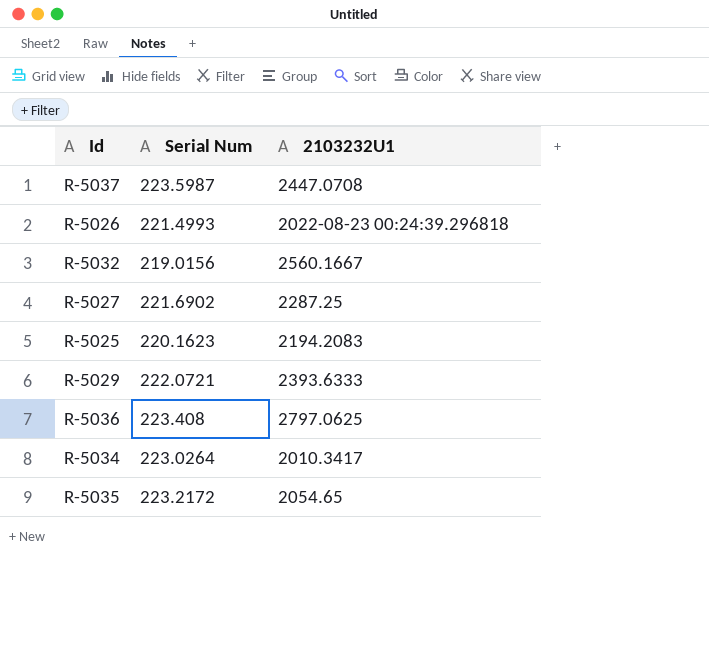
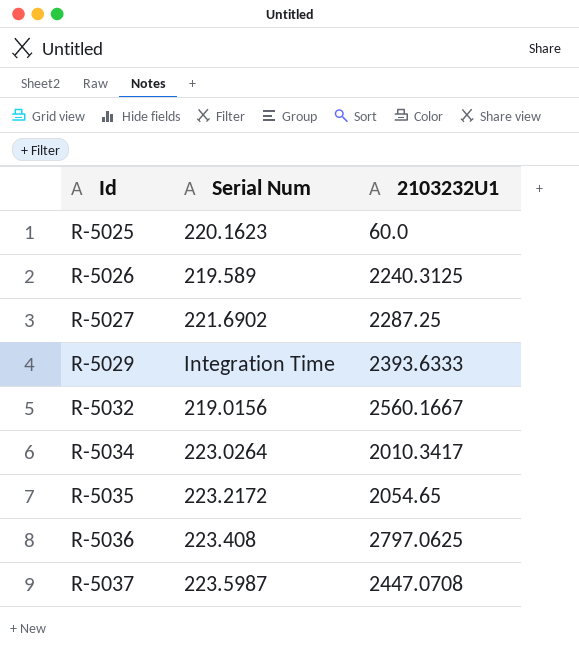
row order: none -> Id ascending
R-5025 | 2103232U1: 2194.2083 -> 60.0
R-5026 | Serial Num: 221.4993 -> 219.589
R-5026 | 2103232U1: 2022-08-23 00:24:39.296818 -> 2240.3125
R-5029 | Serial Num: 222.0721 -> Integration Time

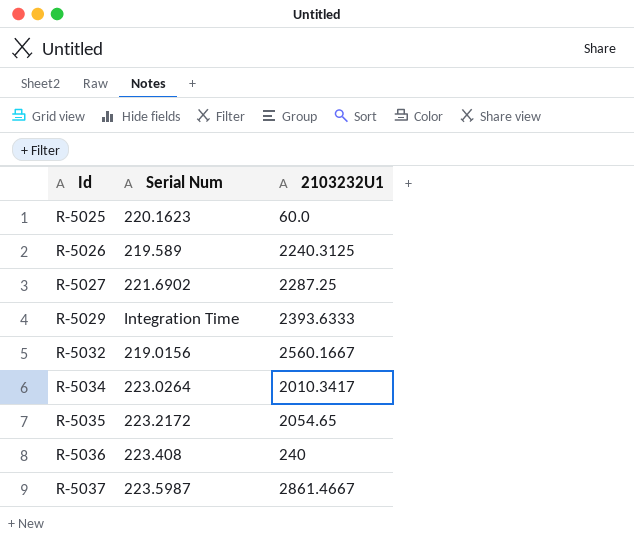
R-5036 | 2103232U1: 2797.0625 -> 240
R-5037 | 2103232U1: 2447.0708 -> 2861.4667

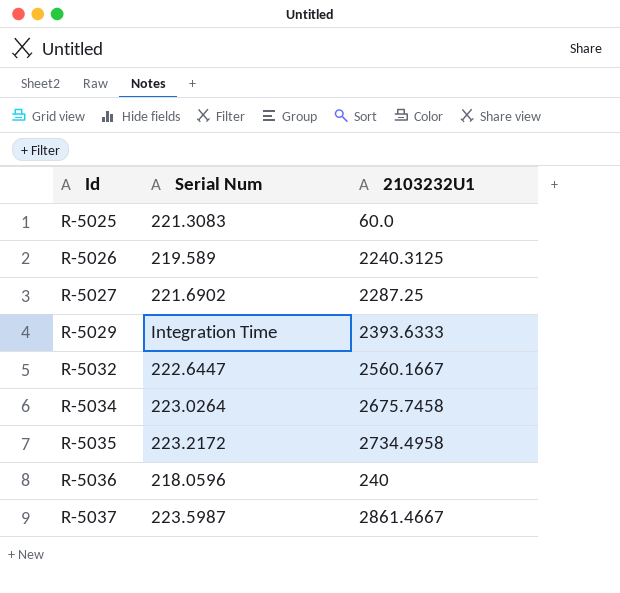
R-5025 | Serial Num: 220.1623 -> 221.3083
R-5032 | Serial Num: 219.0156 -> 222.6447
R-5034 | 2103232U1: 2010.3417 -> 2675.7458
R-5035 | 2103232U1: 2054.65 -> 2734.4958
R-5036 | Serial Num: 223.408 -> 218.0596

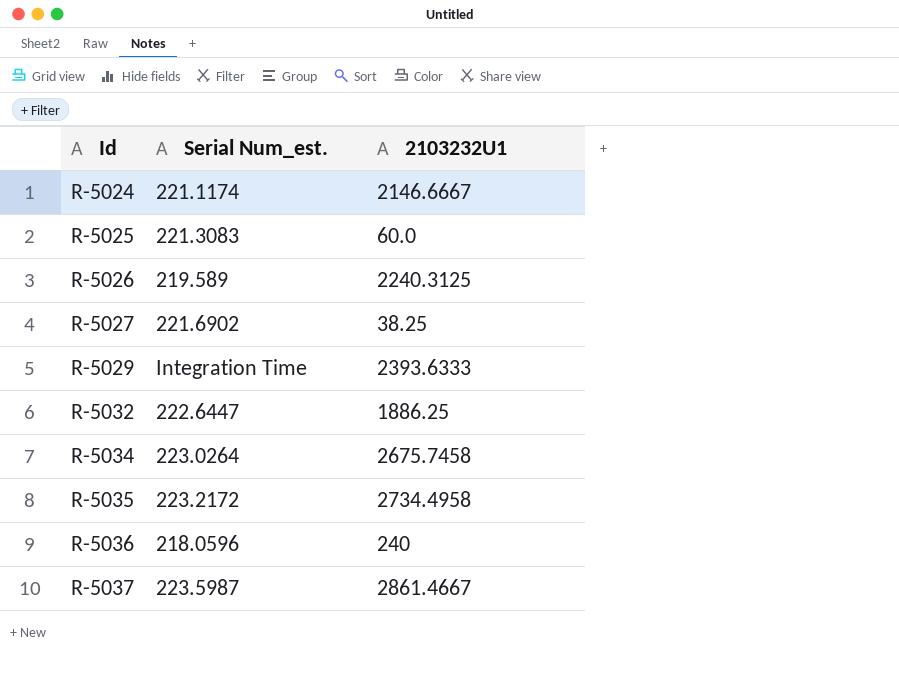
column name: Serial Num -> Serial Num_est.
row R-5024: none -> 221.1174 | 2146.6667
R-5027 | 2103232U1: 2287.25 -> 38.25
R-5032 | 2103232U1: 2560.1667 -> 1886.25

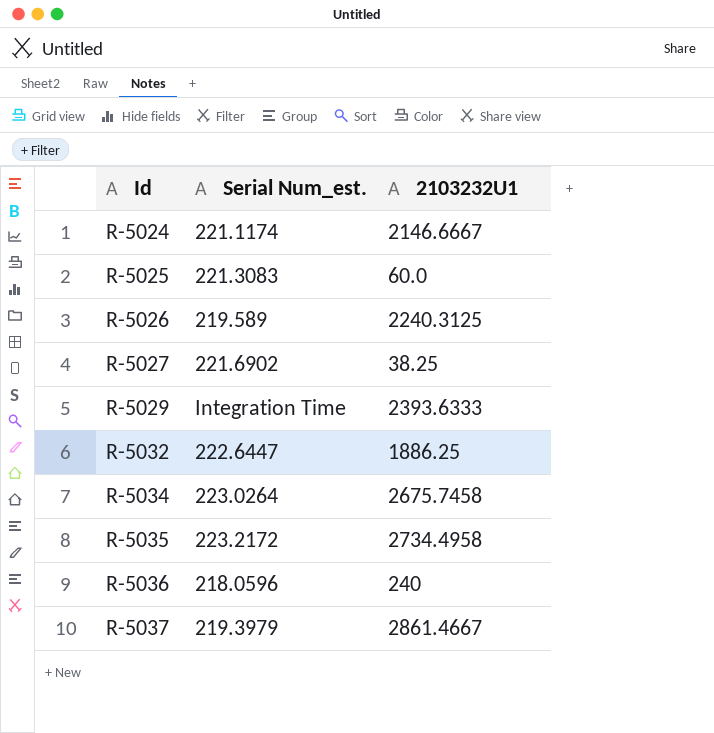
R-5037 | Serial Num_est.: 223.5987 -> 219.3979

